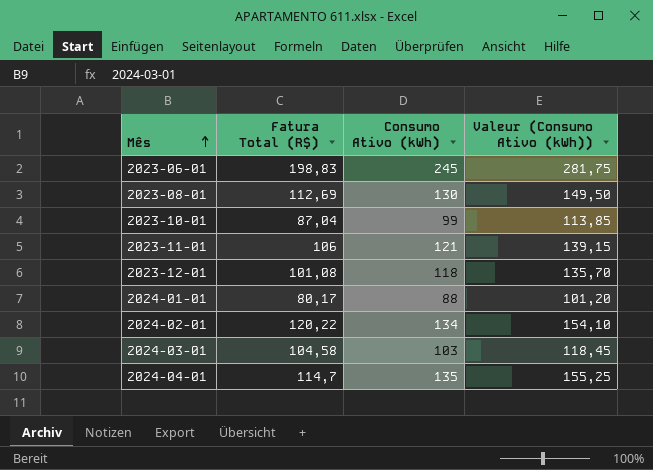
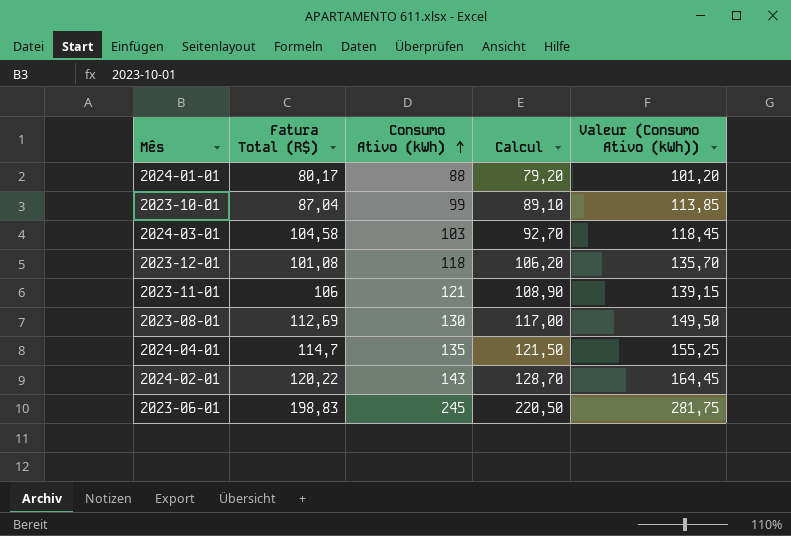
row order: Mês ascending -> Consumo Ativo (kWh) ascending
column Calcul | formula: none -> [Consumo Ativo (kWh)] * 0,9
2024-02-01 | Consumo Ativo (kWh): 134 -> 143
2024-02-01 | Valeur (Consumo Ativo (kWh)): 154,10 -> 164,45

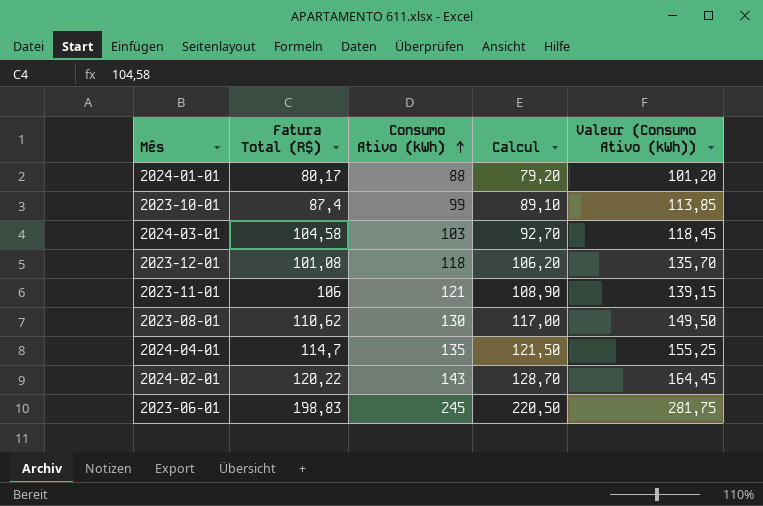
2023-10-01 | Fatura Total (R$): 87,04 -> 87,4
2023-08-01 | Fatura Total (R$): 112,69 -> 110,62

